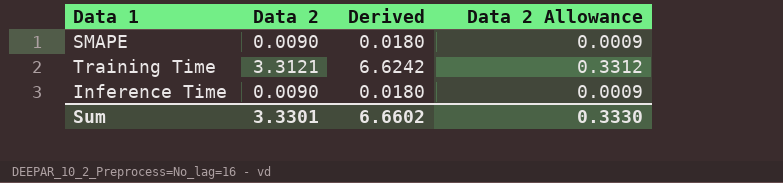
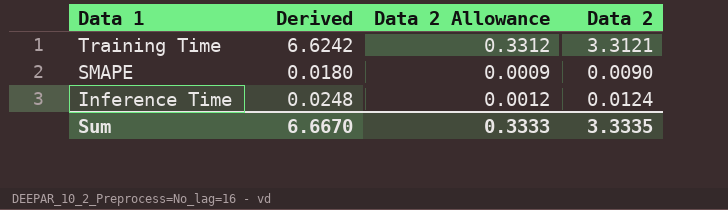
row order: none -> Data 1 descending
column Data 2 | position: 2 -> 4
Inference Time | Derived: 0.0180 -> 0.0248
Inference Time | Data 2 Allowance: 0.0009 -> 0.0012
Inference Time | Data 2: 0.0090 -> 0.0124
Sum | Derived: 6.6602 -> 6.6670
Sum | Data 2 Allowance: 0.3330 -> 0.3333
Sum | Data 2: 3.3301 -> 3.3335

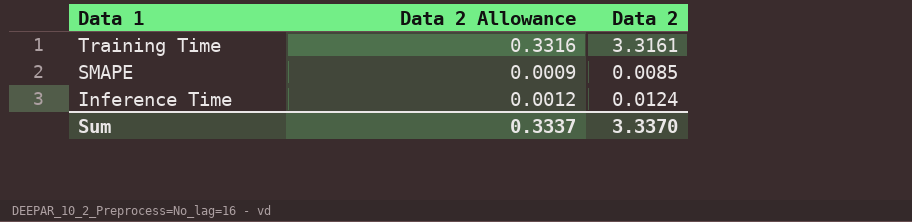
column Derived | formula: [Data 2] * 2 -> none
Training Time | Data 2 Allowance: 0.3312 -> 0.3316
Training Time | Data 2: 3.3121 -> 3.3161
SMAPE | Data 2: 0.0090 -> 0.0085
Sum | Data 2 Allowance: 0.3333 -> 0.3337
Sum | Data 2: 3.3335 -> 3.3370

